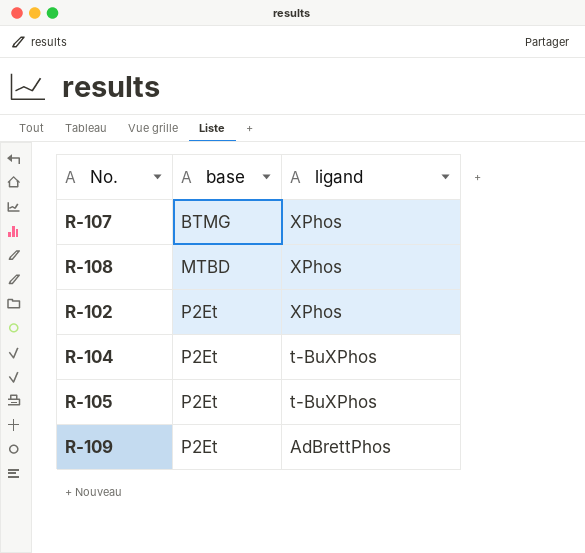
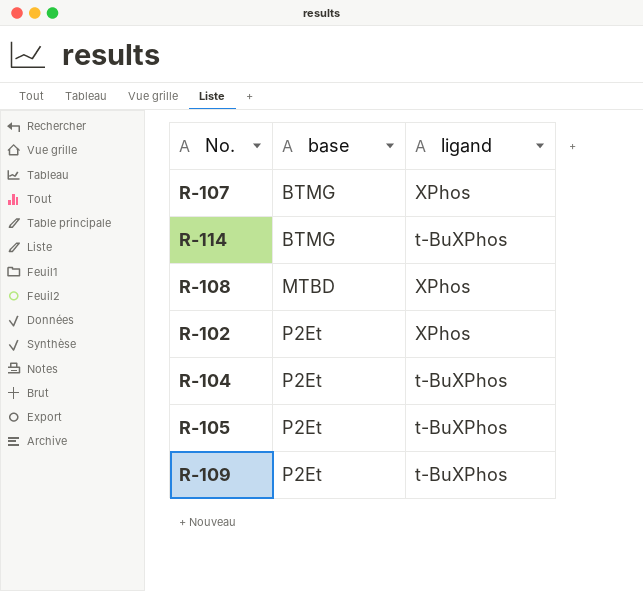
row R-114: none -> BTMG | t-BuXPhos
R-109 | ligand: AdBrettPhos -> t-BuXPhos

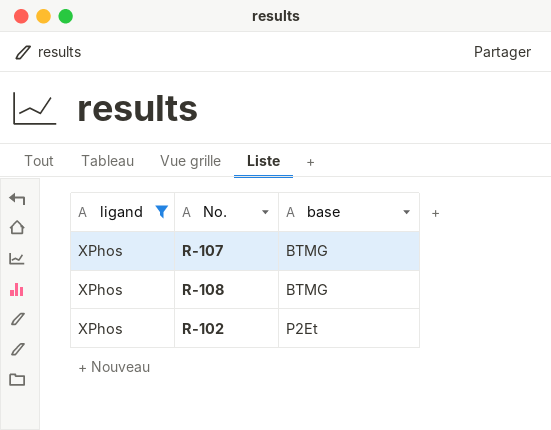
filter: none -> ligand = XPhos
column ligand | position: 3 -> 1
R-108 | base: MTBD -> BTMG

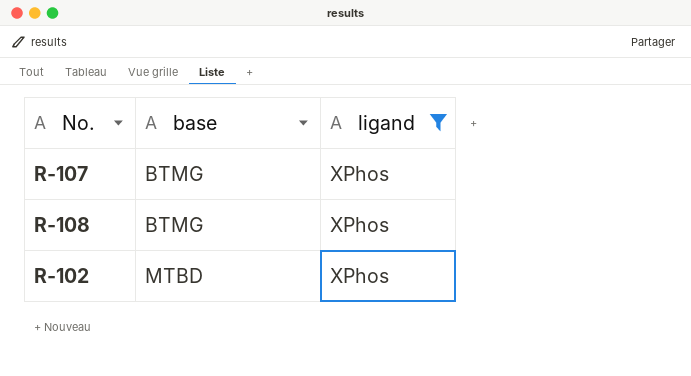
column ligand | position: 1 -> 3
R-102 | base: P2Et -> MTBD

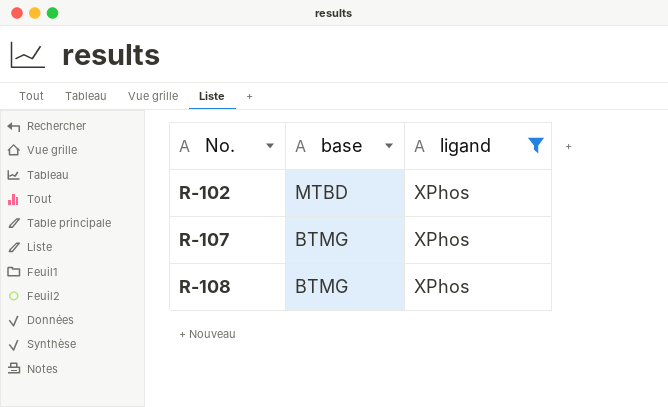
row order: base ascending -> No. ascending

